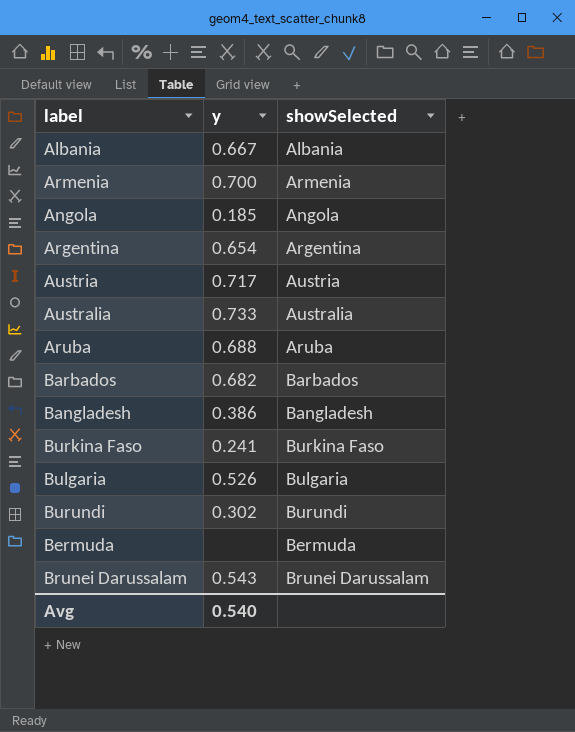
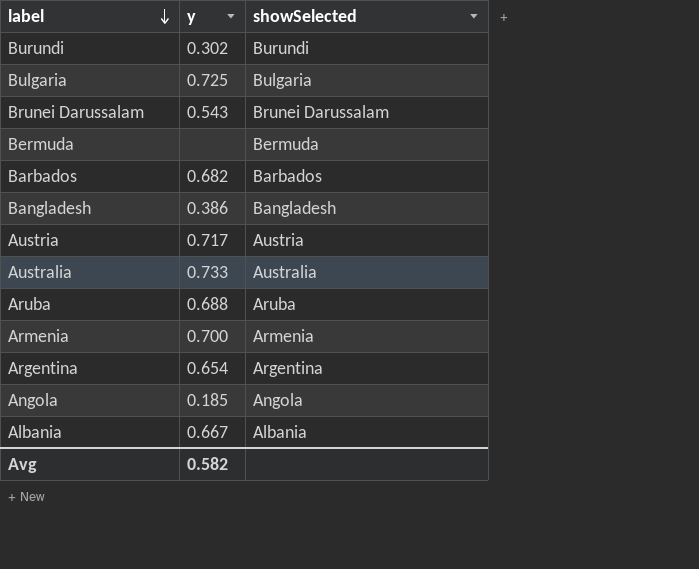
row order: none -> label descending
row Burkina Faso: 0.241 | Burkina Faso -> none
Bulgaria | y: 0.526 -> 0.725
Avg | y: 0.540 -> 0.582

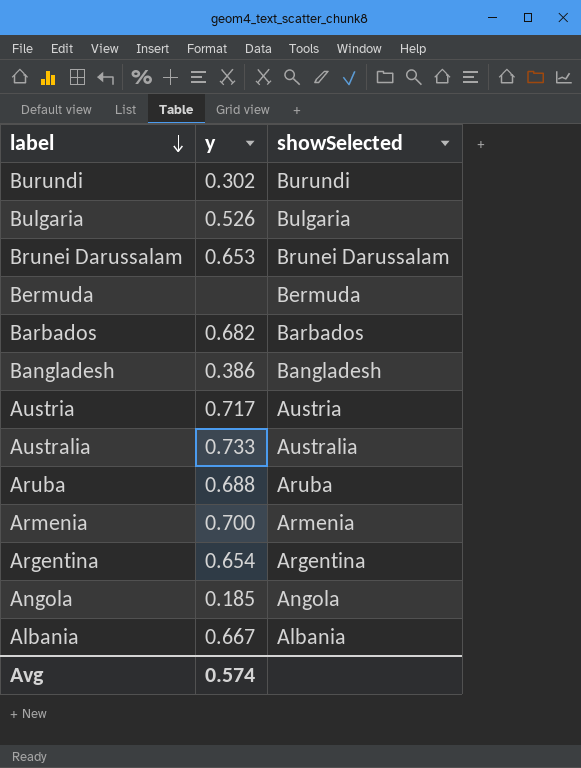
Bulgaria | y: 0.725 -> 0.526
Brunei Darussalam | y: 0.543 -> 0.653
Avg | y: 0.582 -> 0.574

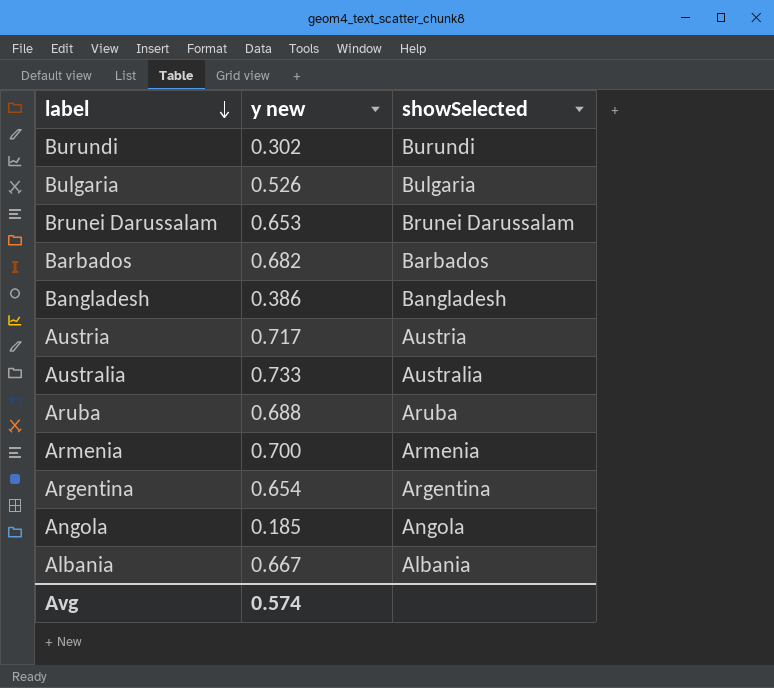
column name: y -> y new
row Bermuda: none | Bermuda -> none

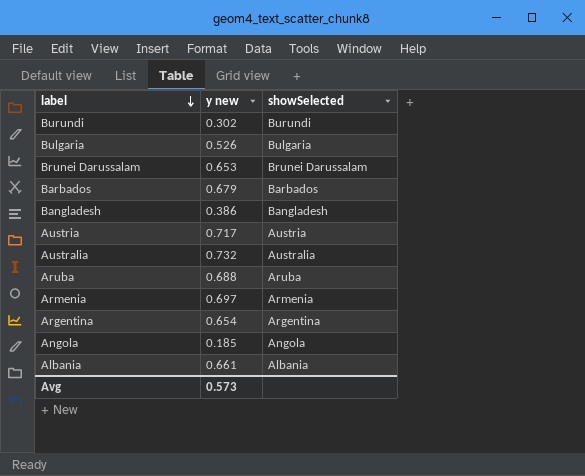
Barbados | y new: 0.682 -> 0.679
Australia | y new: 0.733 -> 0.732
Armenia | y new: 0.700 -> 0.697
Albania | y new: 0.667 -> 0.661
Avg | y new: 0.574 -> 0.573

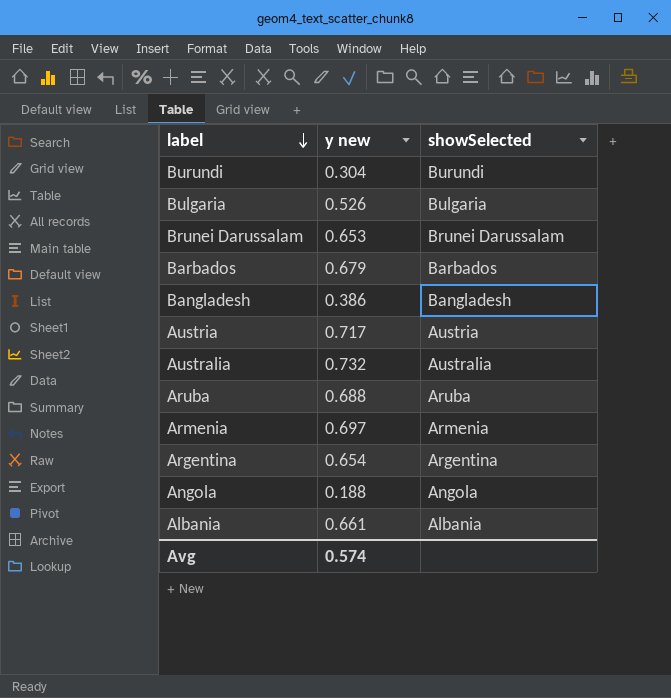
Burundi | y new: 0.302 -> 0.304
Angola | y new: 0.185 -> 0.188
Avg | y new: 0.573 -> 0.574

